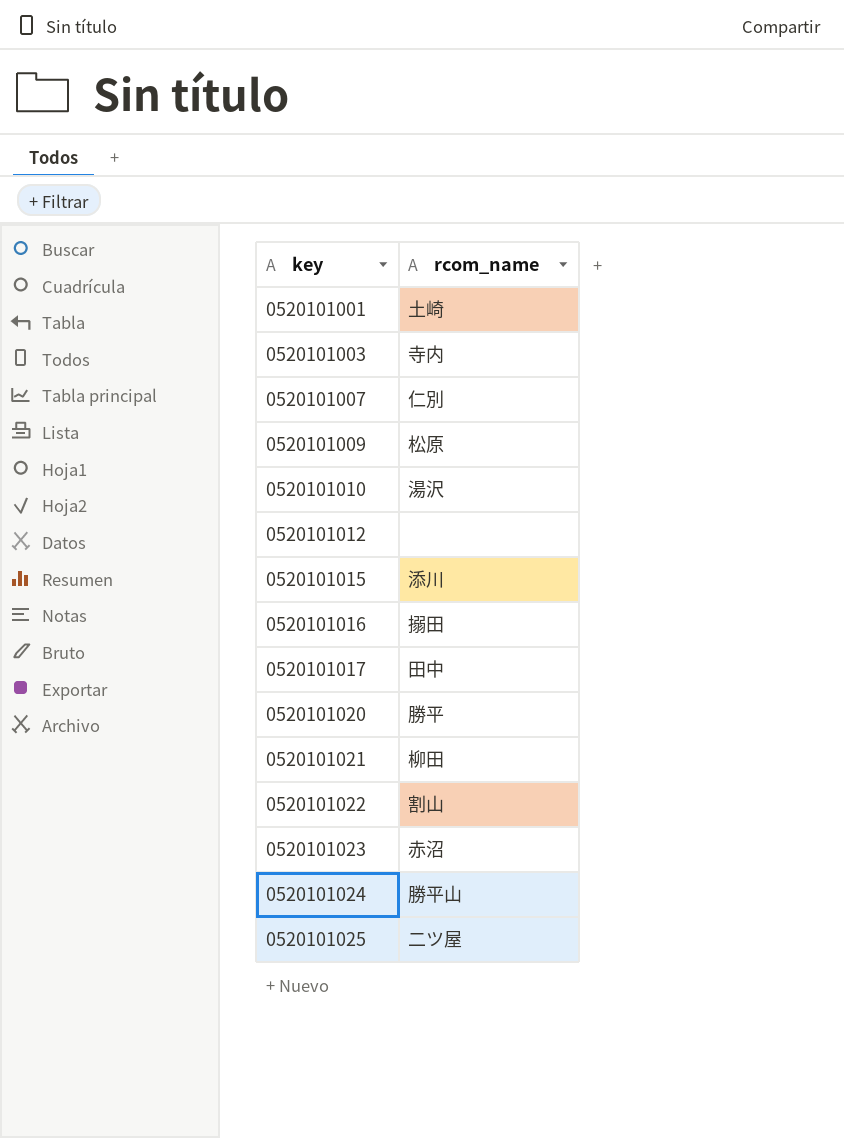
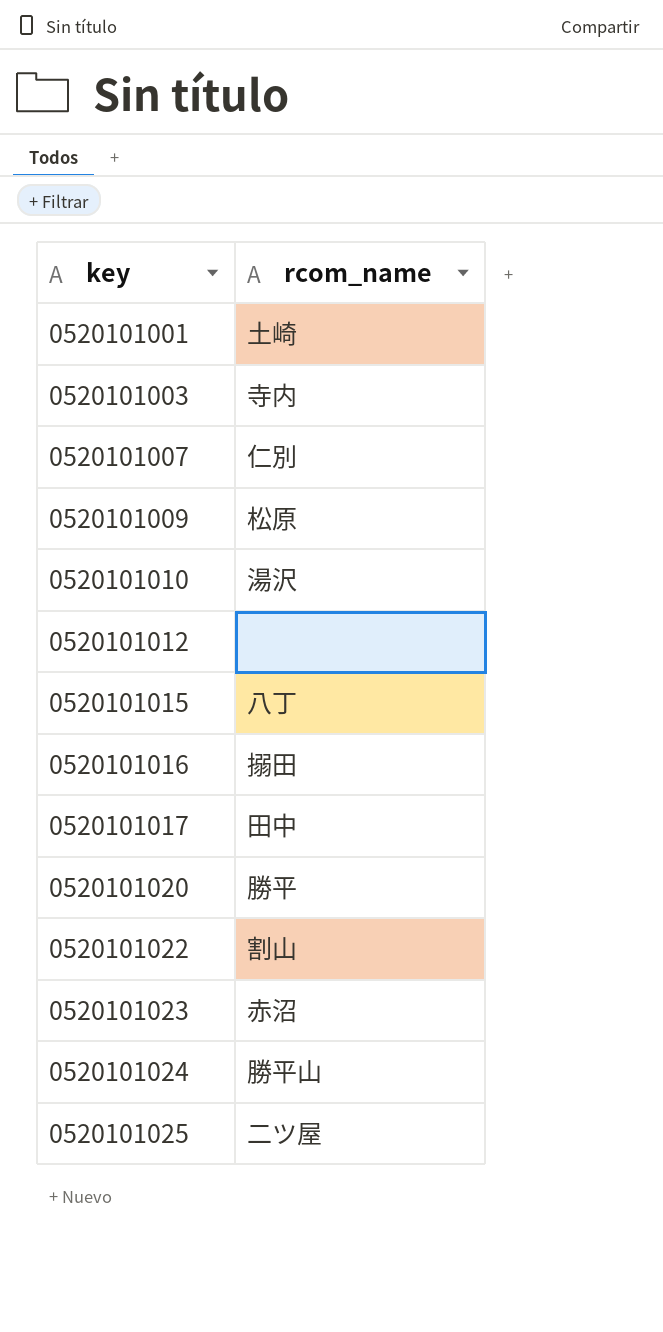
row 0520101021: 柳田 -> none
0520101015 | rcom_name: 添川 -> 八丁

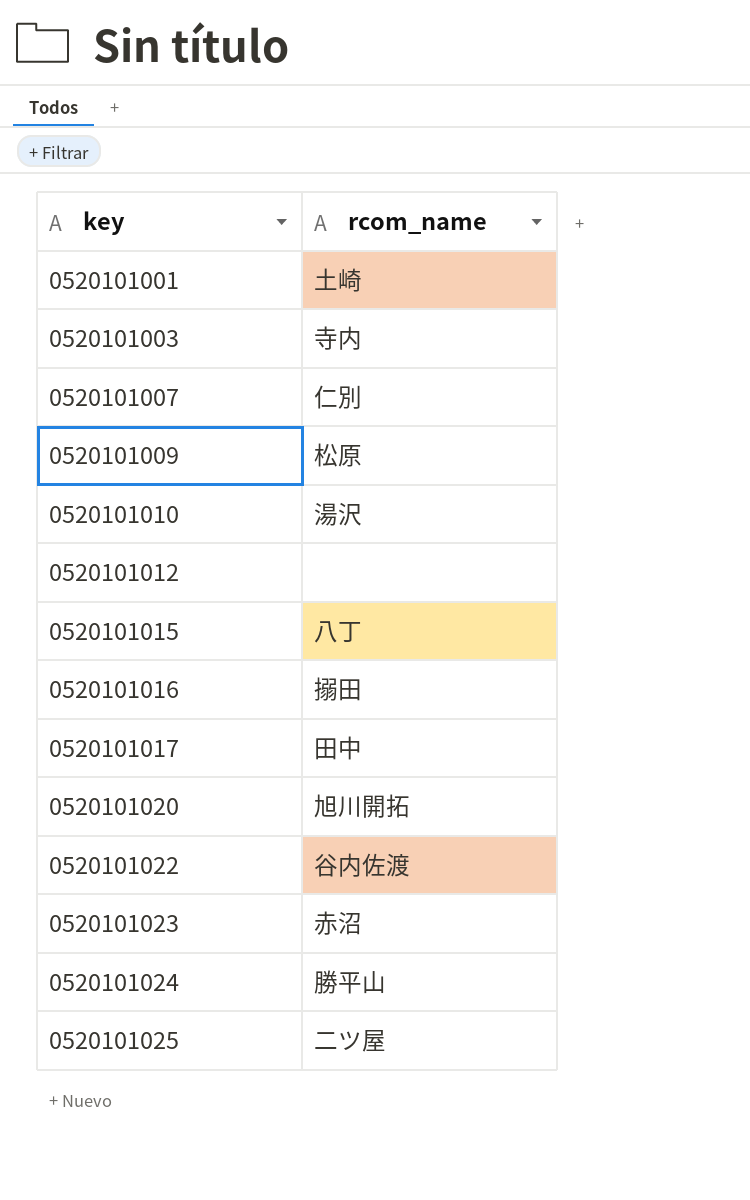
0520101020 | rcom_name: 勝平 -> 旭川開拓
0520101022 | rcom_name: 割山 -> 谷内佐渡

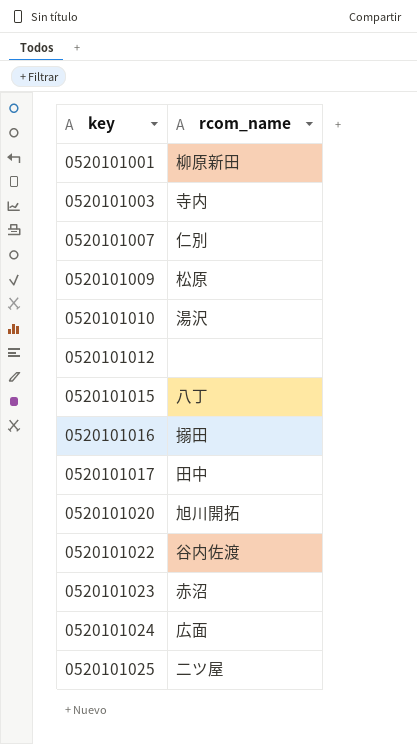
0520101001 | rcom_name: 土崎 -> 柳原新田
0520101024 | rcom_name: 勝平山 -> 広面

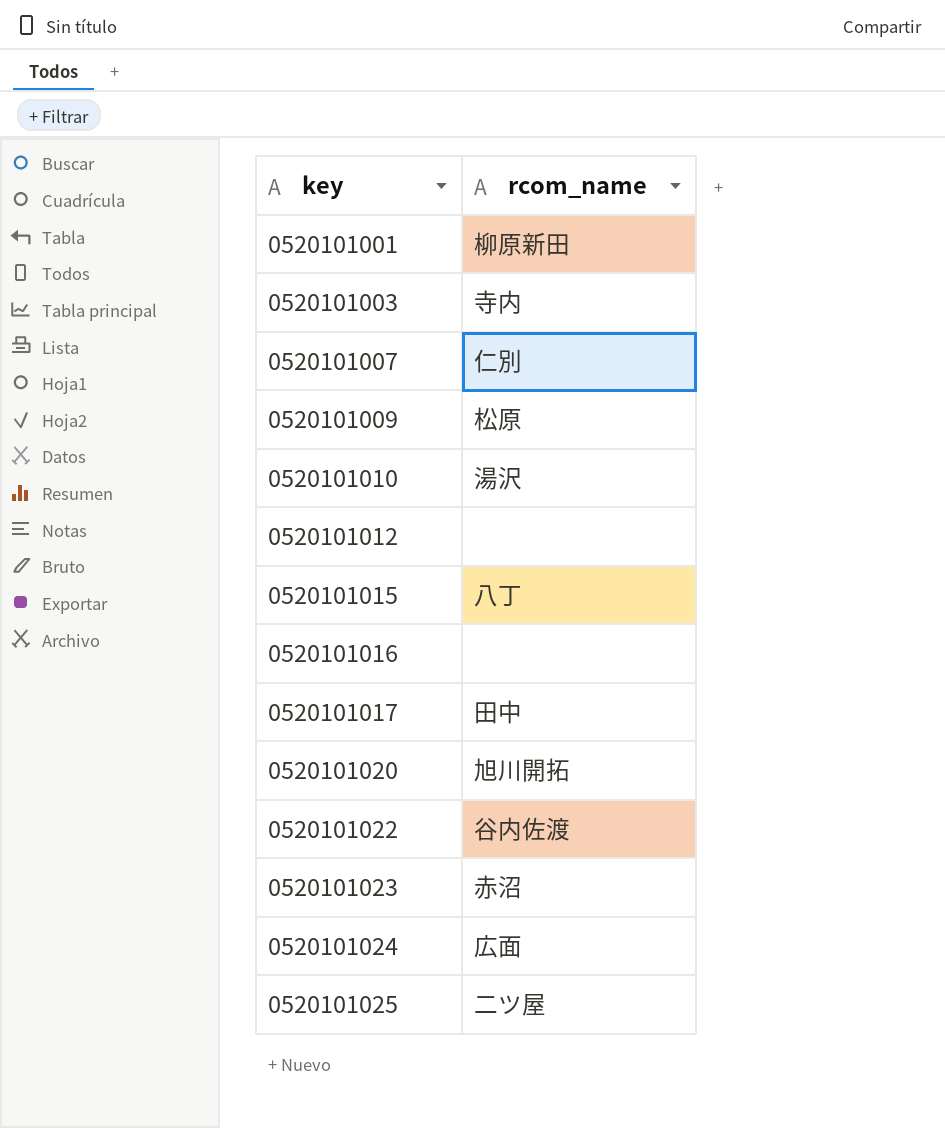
0520101016 | rcom_name: 搦田 -> none

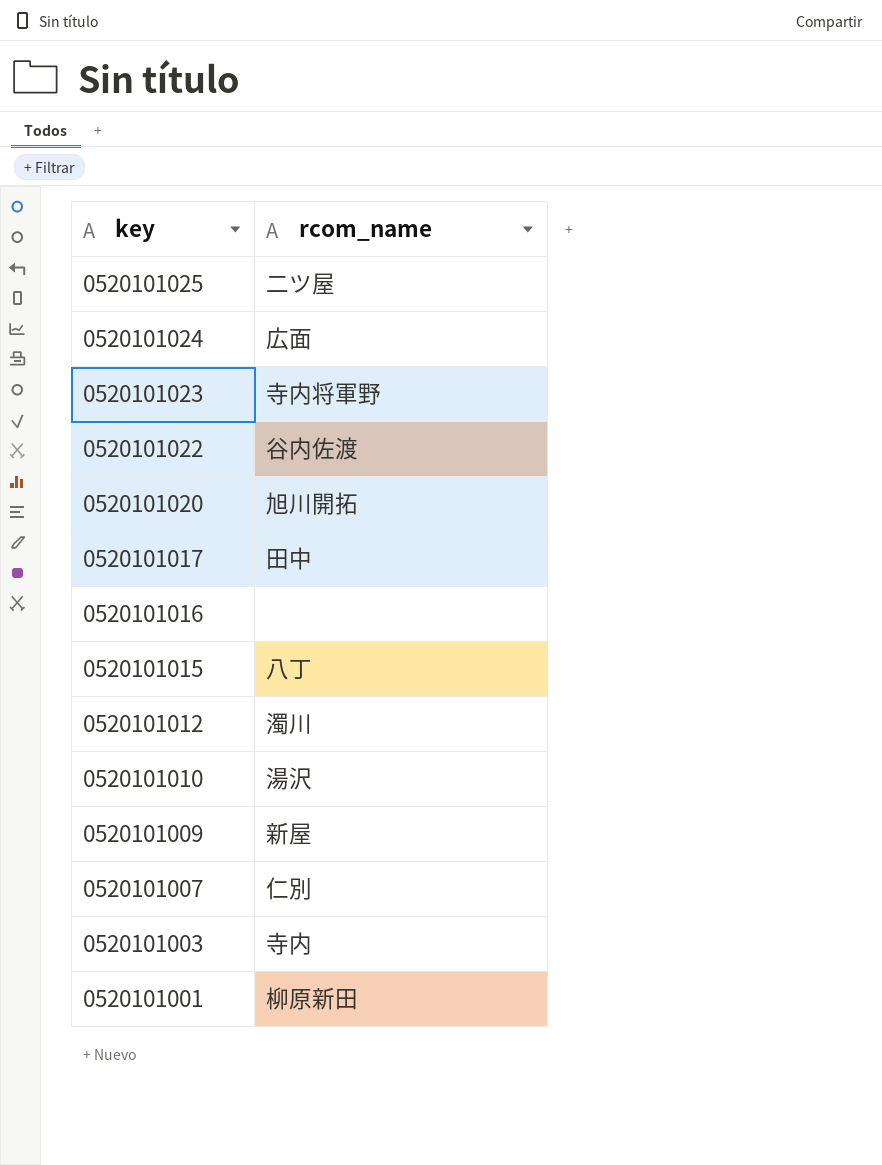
row order: key ascending -> key descending
0520101023 | rcom_name: 赤沼 -> 寺内将軍野
0520101012 | rcom_name: none -> 濁川
0520101009 | rcom_name: 松原 -> 新屋

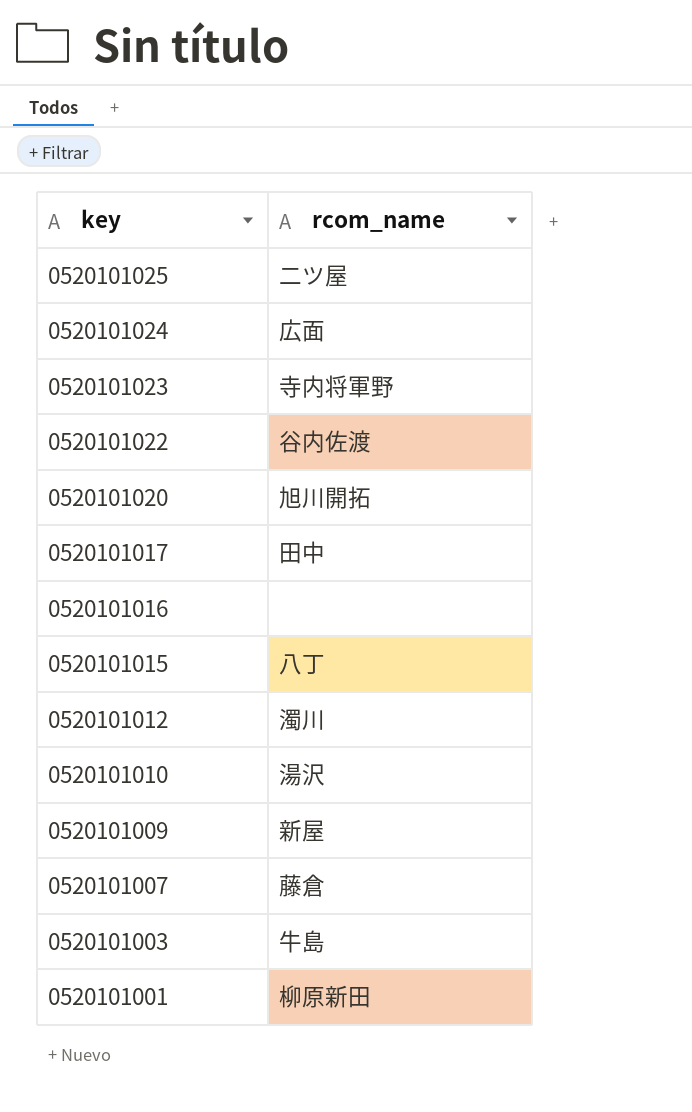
0520101007 | rcom_name: 仁別 -> 藤倉
0520101003 | rcom_name: 寺内 -> 牛島

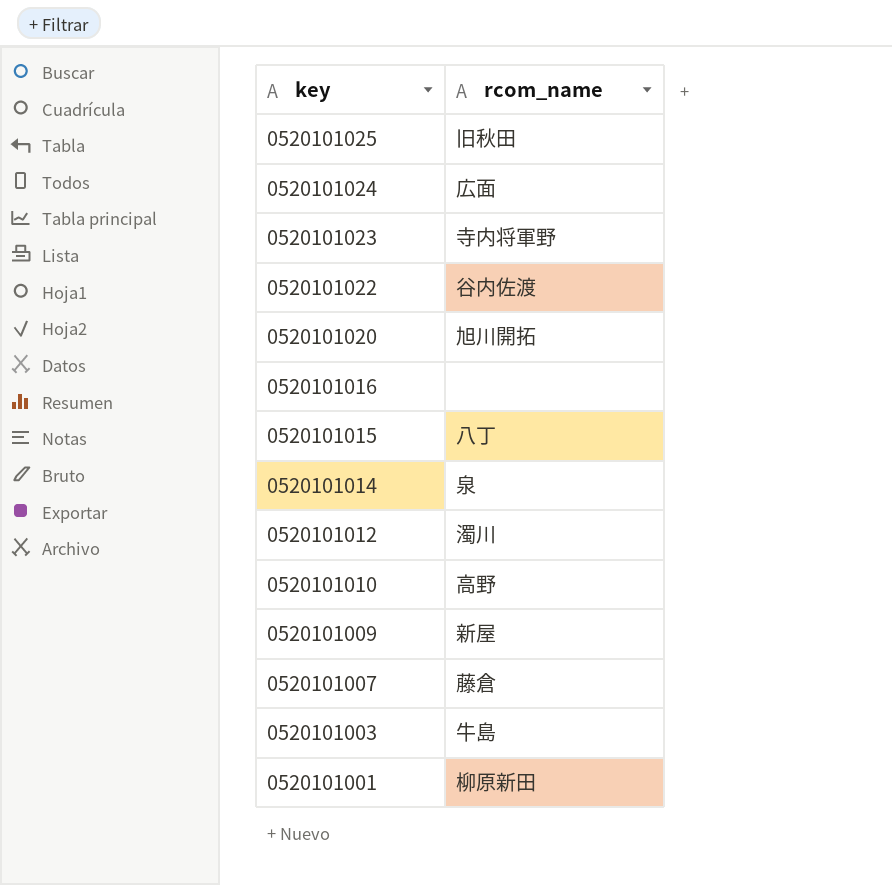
row 0520101017: 田中 -> none
0520101025 | rcom_name: 二ツ屋 -> 旧秋田
row 0520101014: none -> 泉
0520101010 | rcom_name: 湯沢 -> 高野

